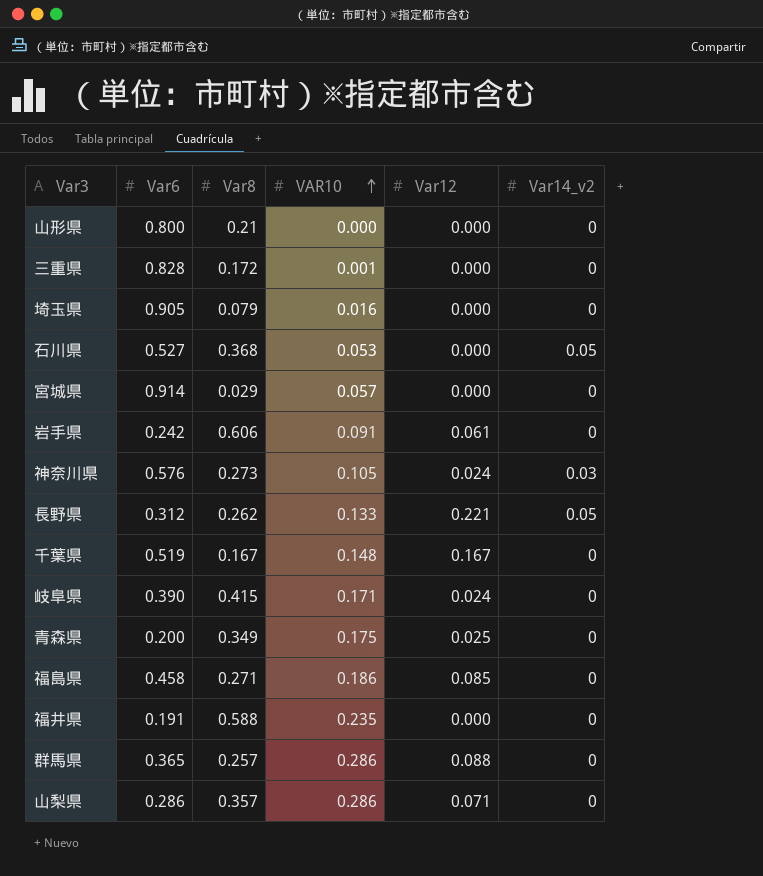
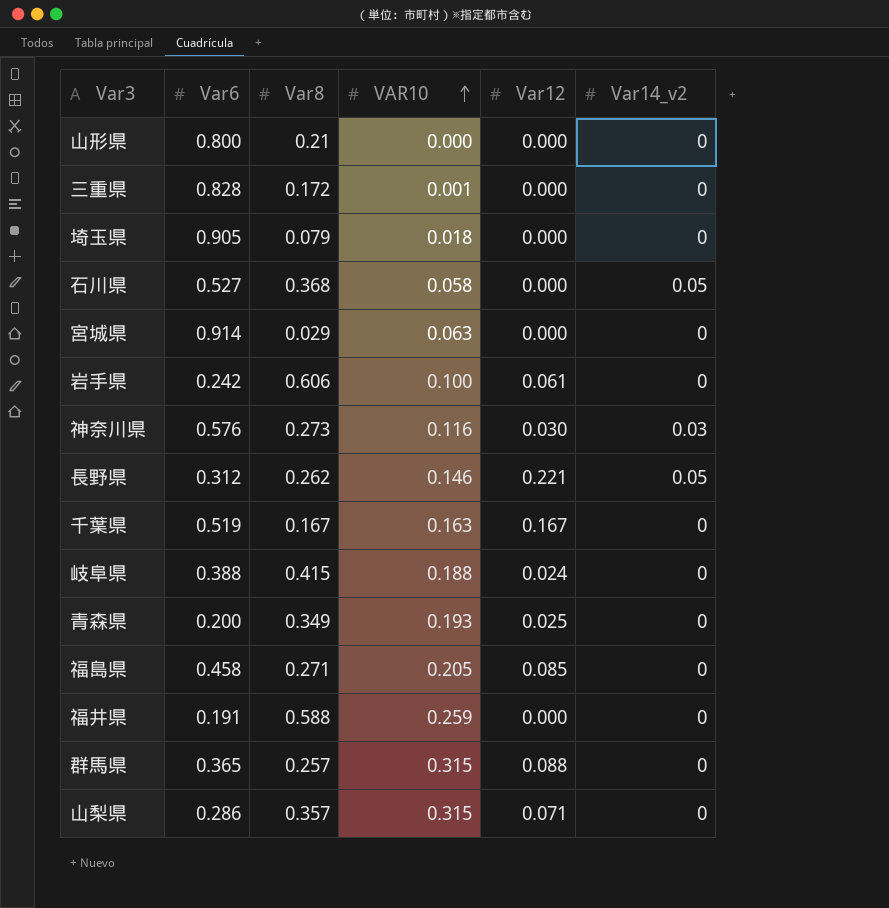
埼玉県 | VAR10: 0.016 -> 0.018
石川県 | VAR10: 0.053 -> 0.058
宮城県 | VAR10: 0.057 -> 0.063
岩手県 | VAR10: 0.091 -> 0.100
神奈川県 | VAR10: 0.105 -> 0.116
神奈川県 | Var12: 0.024 -> 0.030
長野県 | VAR10: 0.133 -> 0.146
千葉県 | VAR10: 0.148 -> 0.163
岐阜県 | Var6: 0.390 -> 0.388
岐阜県 | VAR10: 0.171 -> 0.188
青森県 | VAR10: 0.175 -> 0.193
福島県 | VAR10: 0.186 -> 0.205
福井県 | VAR10: 0.235 -> 0.259
群馬県 | VAR10: 0.286 -> 0.315
山梨県 | VAR10: 0.286 -> 0.315

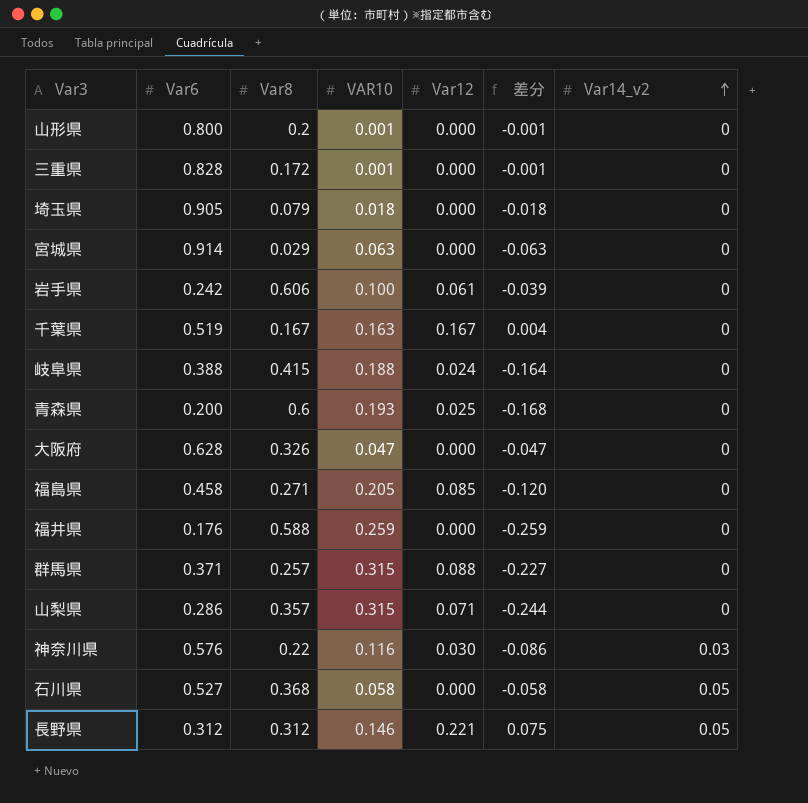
row order: VAR10 ascending -> Var14_v2 ascending
column 差分 | formula: none -> [Var12] - [VAR10]
山形県 | Var8: 0.21 -> 0.2
山形県 | VAR10: 0.000 -> 0.001
青森県 | Var8: 0.349 -> 0.6
row 大阪府: none -> 0.628 | 0.326 | 0.047 | 0.000 | -0.047 | 0
福井県 | Var6: 0.191 -> 0.176
群馬県 | Var6: 0.365 -> 0.371
神奈川県 | Var8: 0.273 -> 0.22
長野県 | Var8: 0.262 -> 0.312

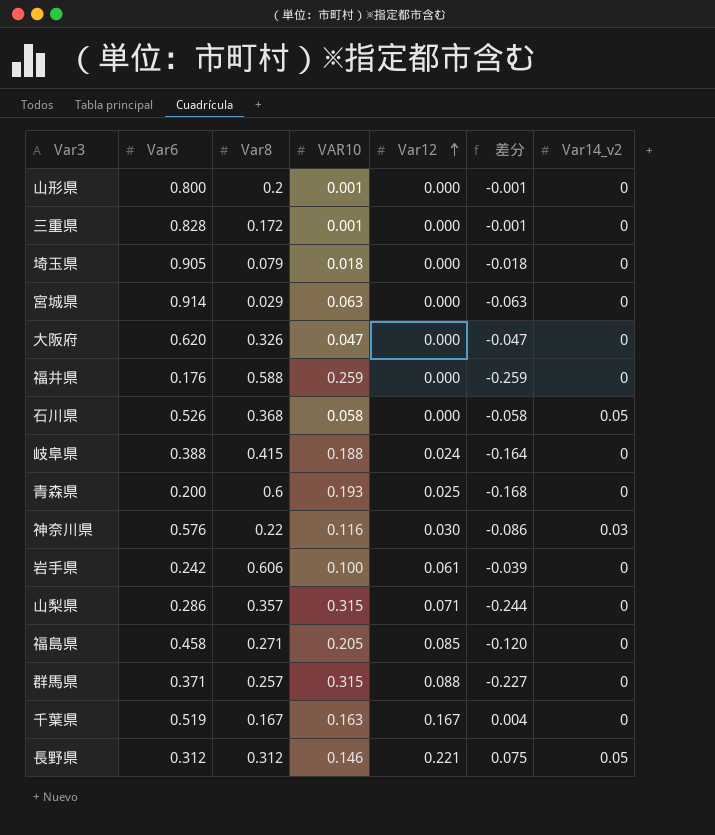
row order: Var14_v2 ascending -> Var12 ascending
大阪府 | Var6: 0.628 -> 0.620
石川県 | Var6: 0.527 -> 0.526

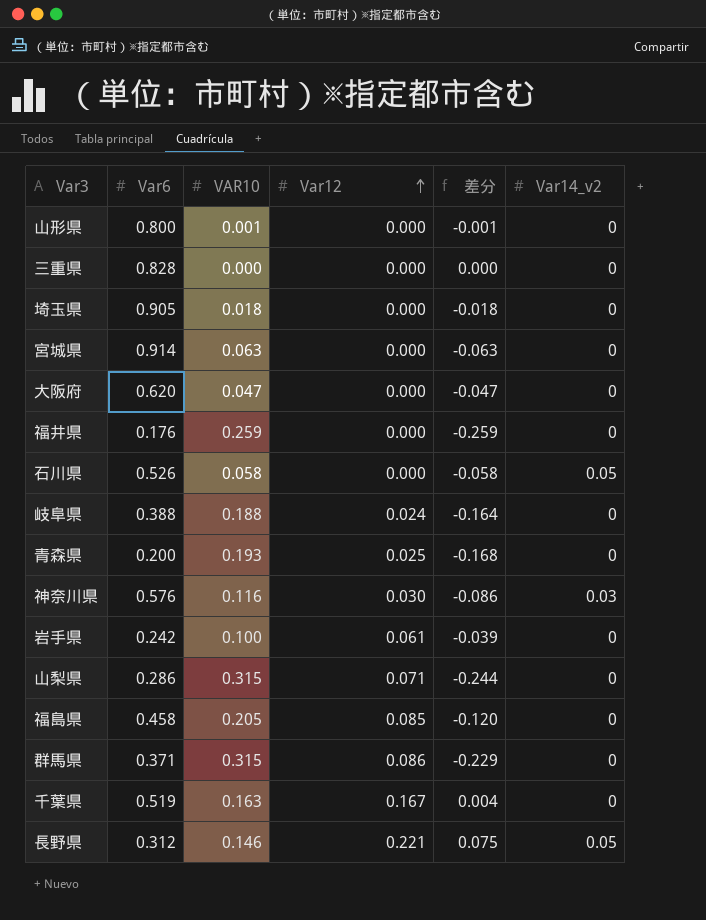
column Var8 | position: 3 -> none
三重県 | VAR10: 0.001 -> 0.000
三重県 | 差分: -0.001 -> 0.000
群馬県 | Var12: 0.088 -> 0.086
群馬県 | 差分: -0.227 -> -0.229

